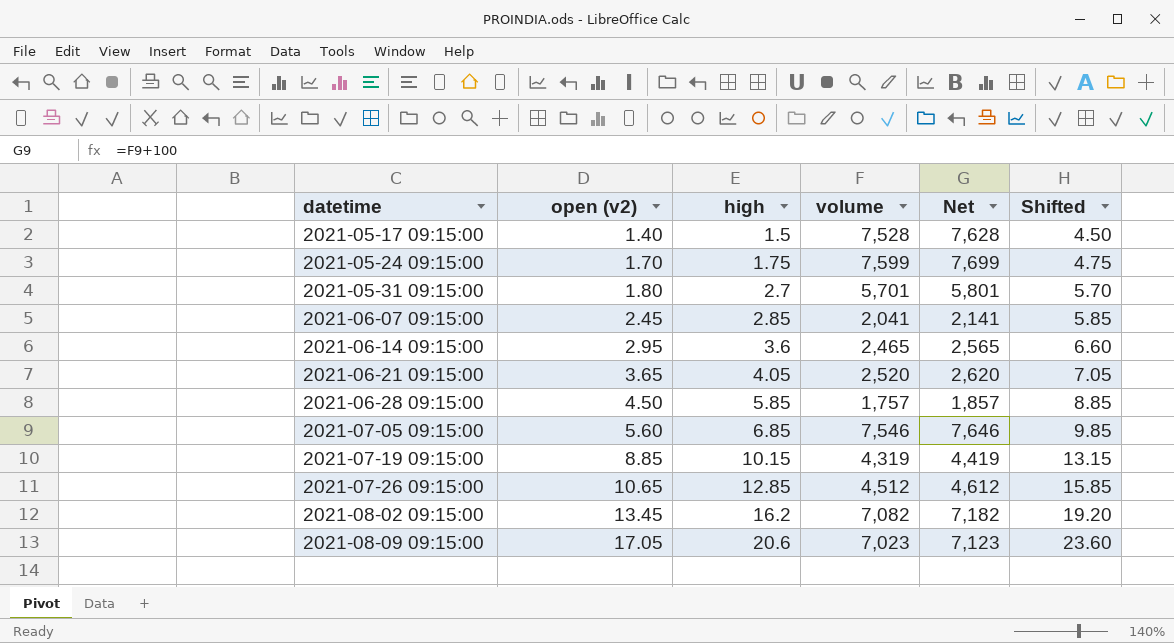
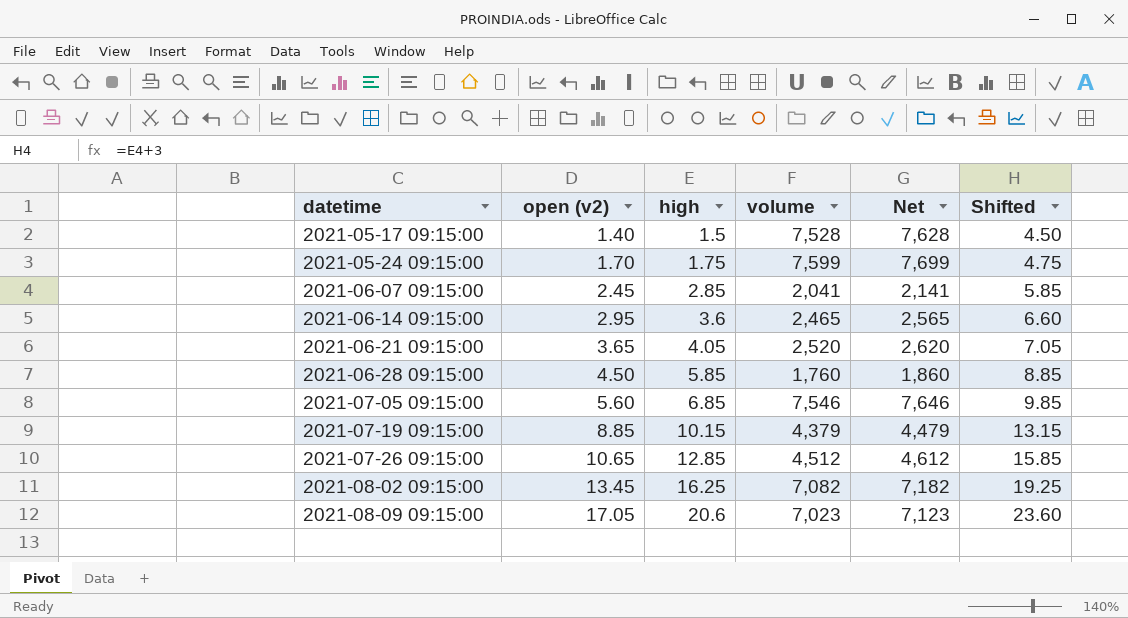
row 2021-05-31 09:15:00: 1.80 | 2.7 | 5,701 | 5,801 | 5.70 -> none
2021-06-28 09:15:00 | volume: 1,757 -> 1,760
2021-06-28 09:15:00 | Net: 1,857 -> 1,860
2021-07-19 09:15:00 | volume: 4,319 -> 4,379
2021-07-19 09:15:00 | Net: 4,419 -> 4,479
2021-08-02 09:15:00 | high: 16.2 -> 16.25
2021-08-02 09:15:00 | Shifted: 19.20 -> 19.25

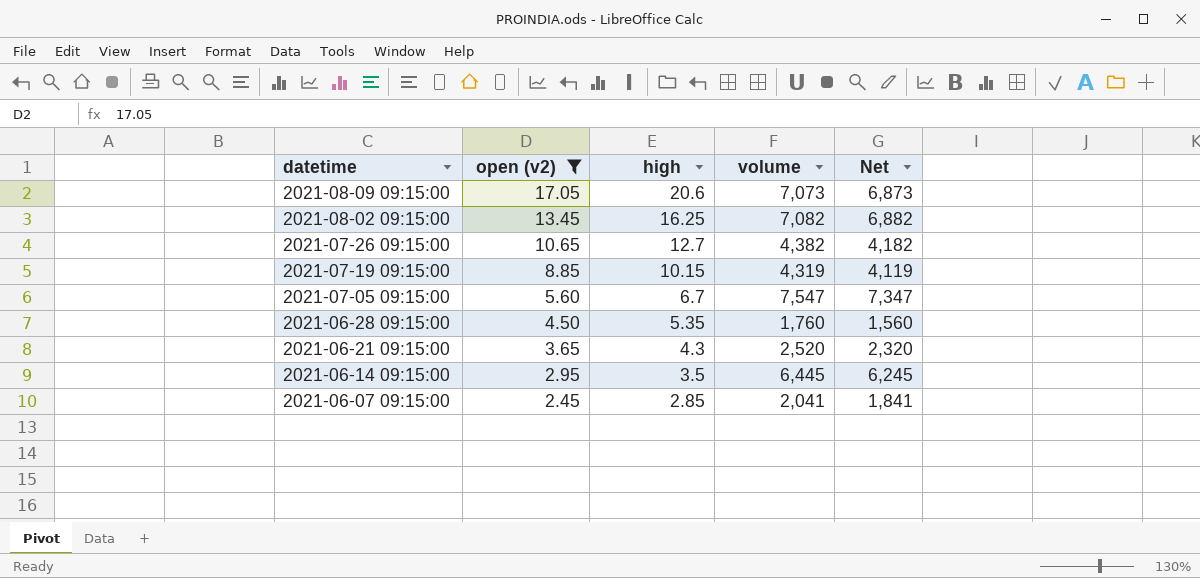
filter: none -> open (v2) >= 2.45
row order: datetime ascending -> datetime descending
column Shifted | formula: [high] + 3 -> none
column Net | formula: [volume] + 100 -> [volume] - 200
2021-08-09 09:15:00 | volume: 7,023 -> 7,073
2021-07-26 09:15:00 | high: 12.85 -> 12.7
2021-07-26 09:15:00 | volume: 4,512 -> 4,382
2021-07-19 09:15:00 | volume: 4,379 -> 4,319
2021-07-05 09:15:00 | high: 6.85 -> 6.7
2021-07-05 09:15:00 | volume: 7,546 -> 7,547
2021-06-28 09:15:00 | high: 5.85 -> 5.35
2021-06-21 09:15:00 | high: 4.05 -> 4.3
2021-06-14 09:15:00 | high: 3.6 -> 3.5
2021-06-14 09:15:00 | volume: 2,465 -> 6,445

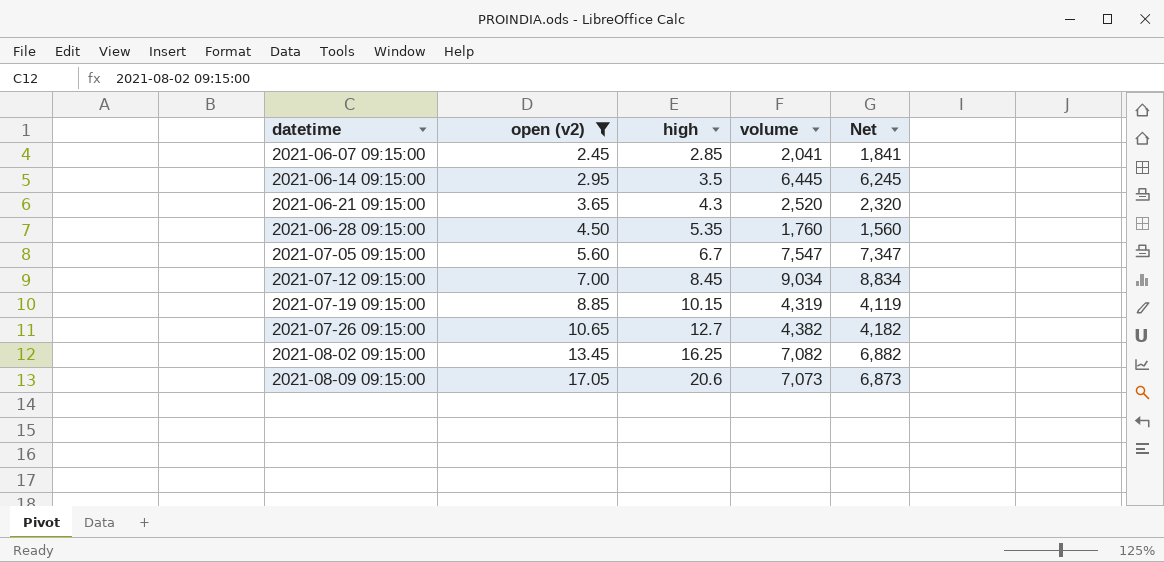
row order: datetime descending -> datetime ascending
row 2021-07-12 09:15:00: none -> 7.00 | 8.45 | 9,034 | 8,834

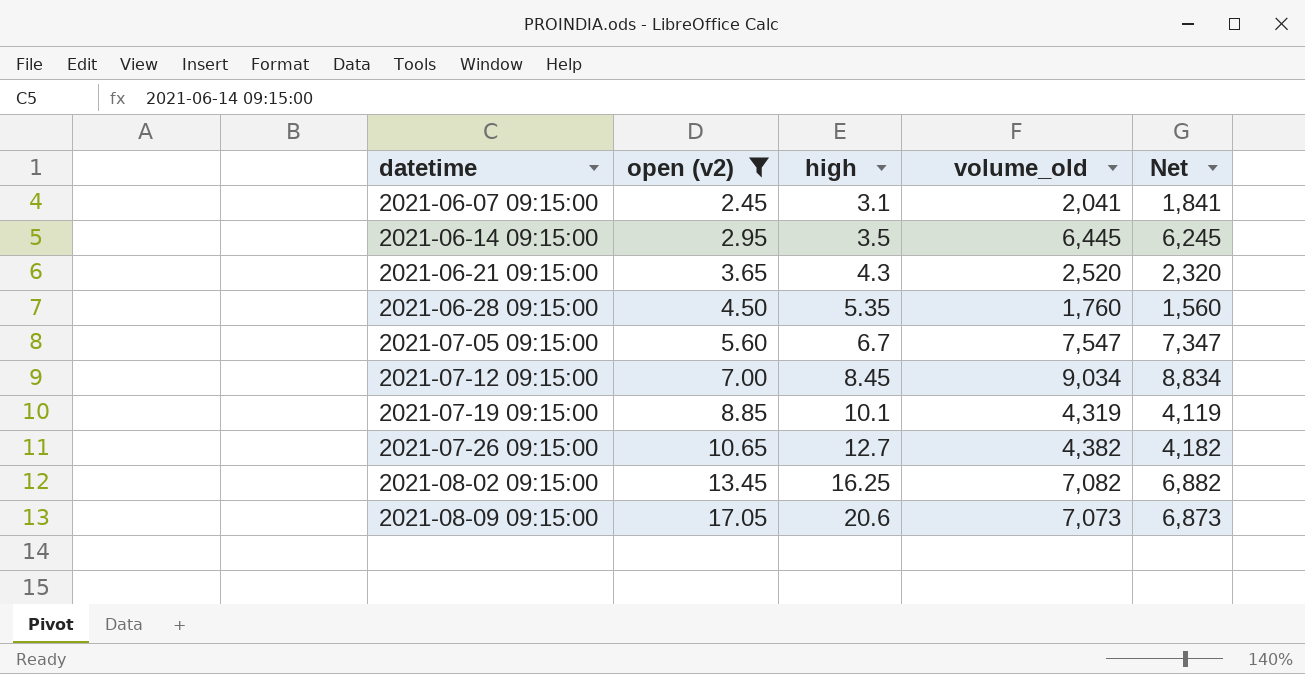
column name: volume -> volume_old
2021-06-07 09:15:00 | high: 2.85 -> 3.1
2021-07-19 09:15:00 | high: 10.15 -> 10.1

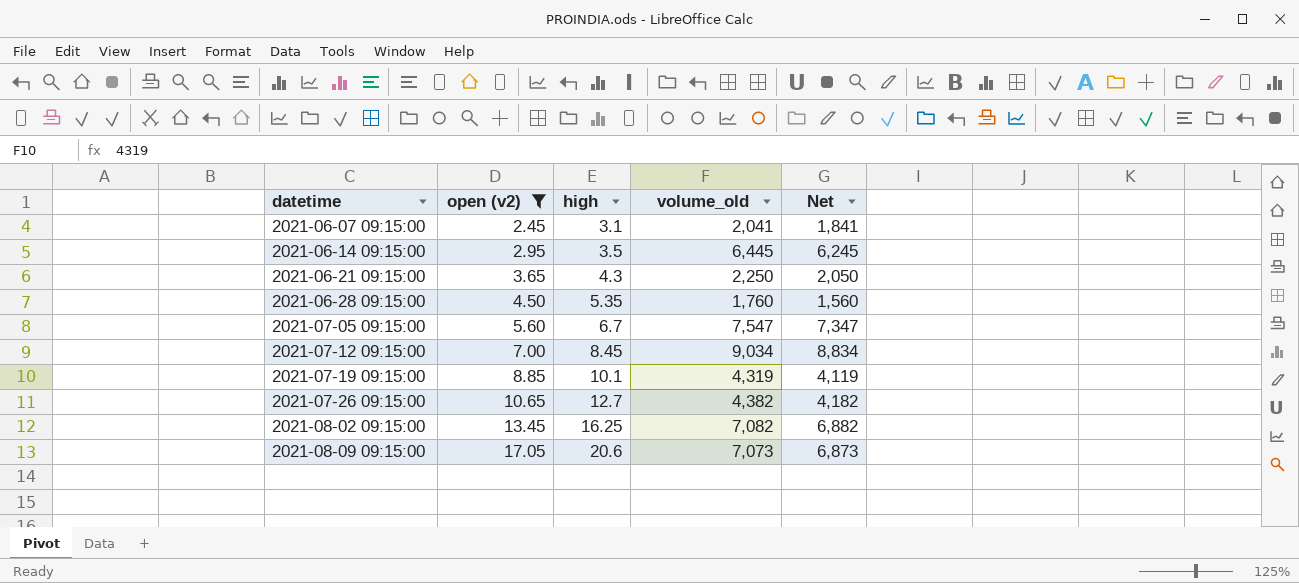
2021-06-21 09:15:00 | volume_old: 2,520 -> 2,250
2021-06-21 09:15:00 | Net: 2,320 -> 2,050

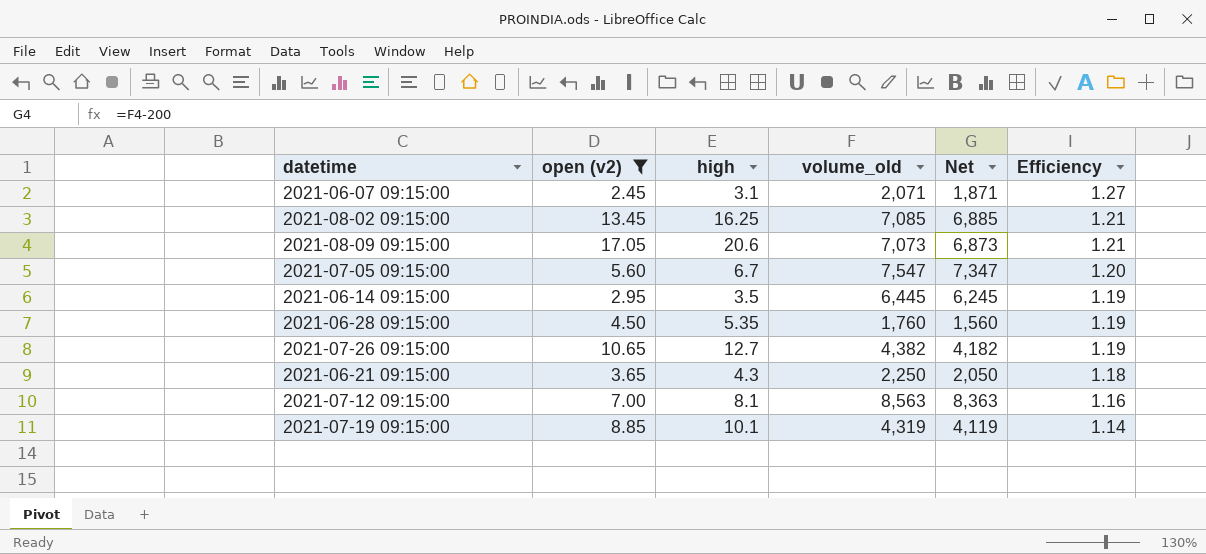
row order: datetime ascending -> Efficiency descending
column Efficiency | formula: none -> [high] / [open (v2)]
2021-06-07 09:15:00 | volume_old: 2,041 -> 2,071
2021-06-07 09:15:00 | Net: 1,841 -> 1,871
2021-08-02 09:15:00 | volume_old: 7,082 -> 7,085
2021-08-02 09:15:00 | Net: 6,882 -> 6,885
2021-07-12 09:15:00 | high: 8.45 -> 8.1
2021-07-12 09:15:00 | volume_old: 9,034 -> 8,563
2021-07-12 09:15:00 | Net: 8,834 -> 8,363

